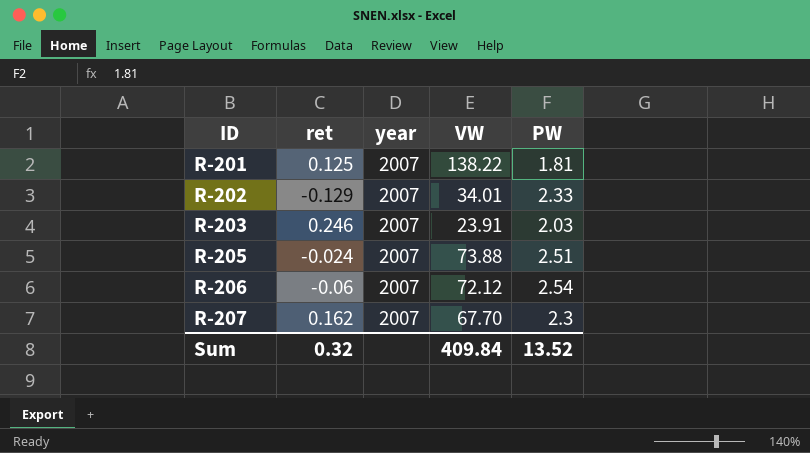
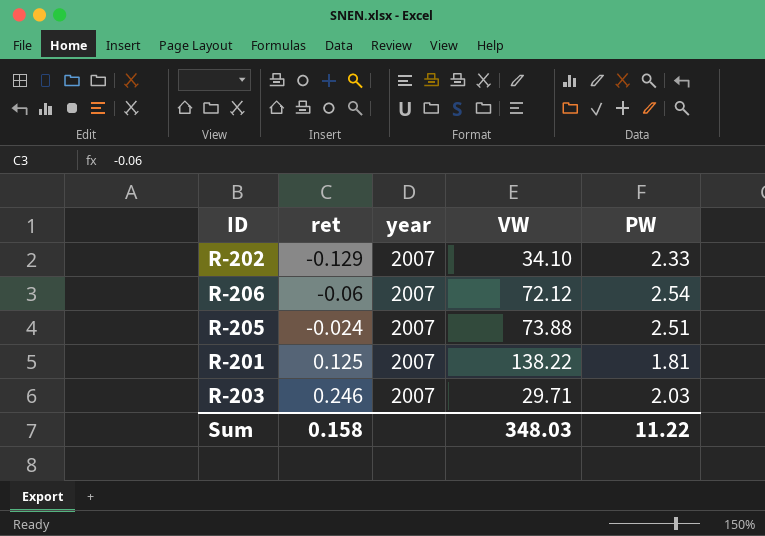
row order: ID ascending -> ret ascending
row R-207: 0.162 | 2007 | 67.70 | 2.3 -> none
R-202 | VW: 34.01 -> 34.10
R-203 | VW: 23.91 -> 29.71
Sum | ret: 0.32 -> 0.158
Sum | VW: 409.84 -> 348.03
Sum | PW: 13.52 -> 11.22

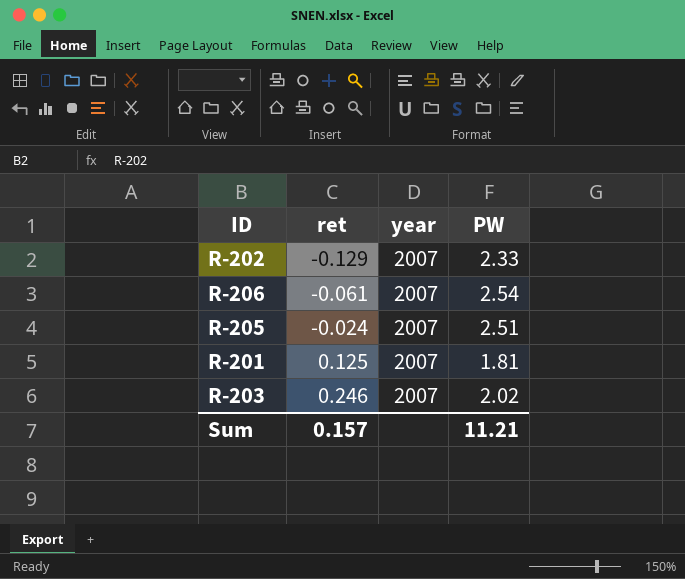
column VW | position: 4 -> none
R-206 | ret: -0.06 -> -0.061
R-203 | PW: 2.03 -> 2.02
Sum | ret: 0.158 -> 0.157
Sum | PW: 11.22 -> 11.21

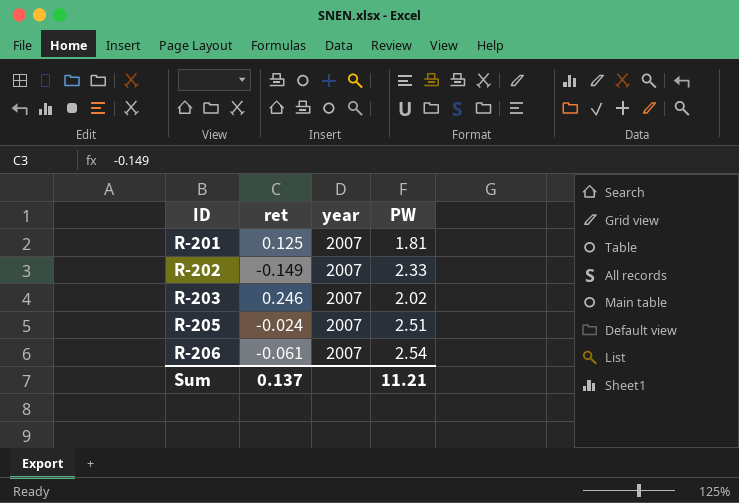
row order: ret ascending -> ID ascending
R-202 | ret: -0.129 -> -0.149
Sum | ret: 0.157 -> 0.137

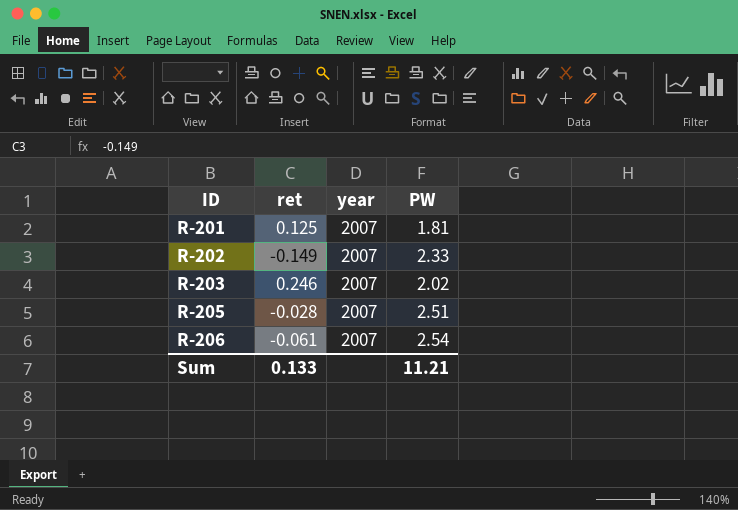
R-205 | ret: -0.024 -> -0.028
Sum | ret: 0.137 -> 0.133

